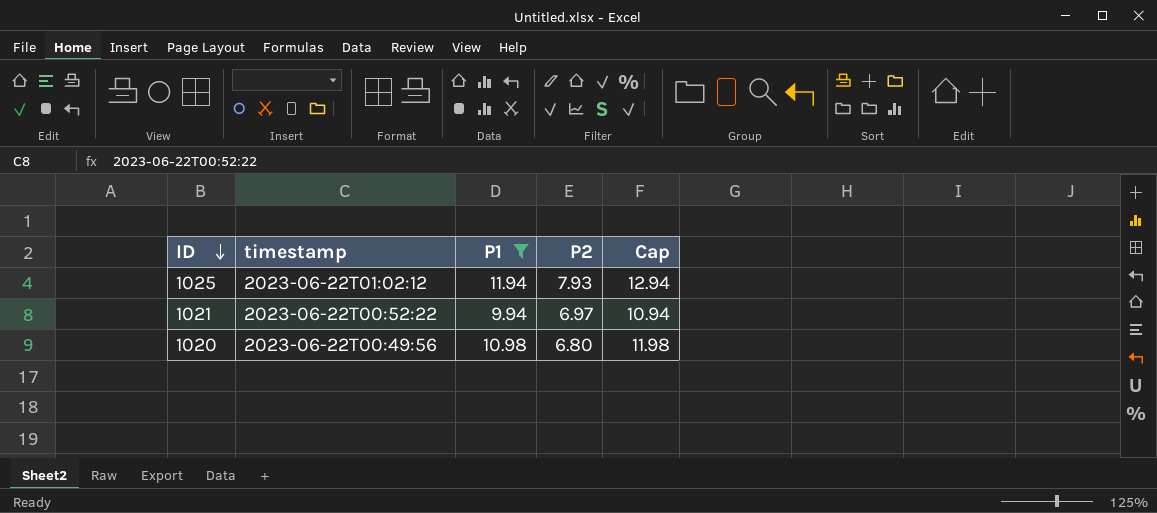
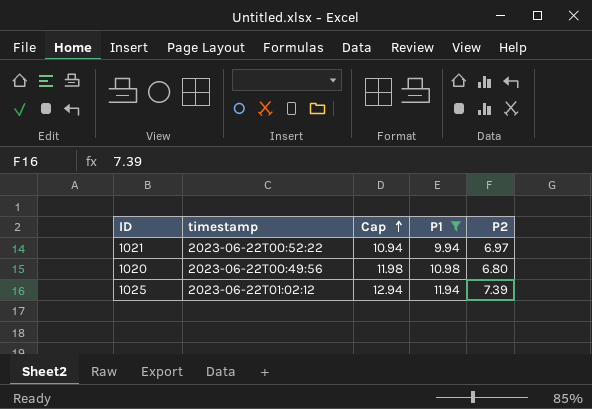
row order: ID descending -> Cap ascending
column Cap | position: 5 -> 3
1025 | P2: 7.93 -> 7.39

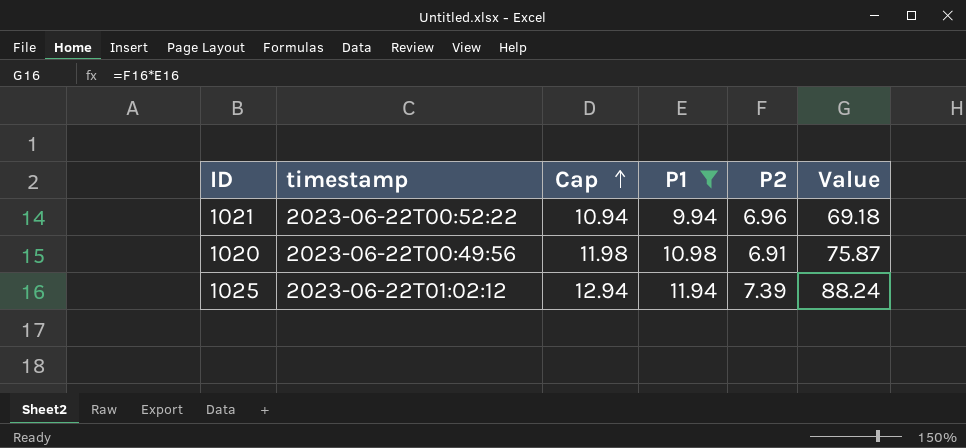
column Value | formula: none -> [P1] * [P2]
1021 | P2: 6.97 -> 6.96
1020 | P2: 6.80 -> 6.91

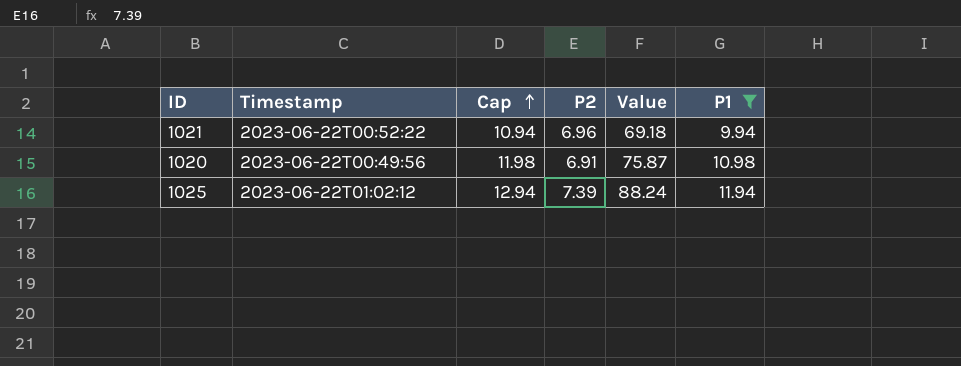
column name: timestamp -> Timestamp
column P1 | position: 4 -> 6

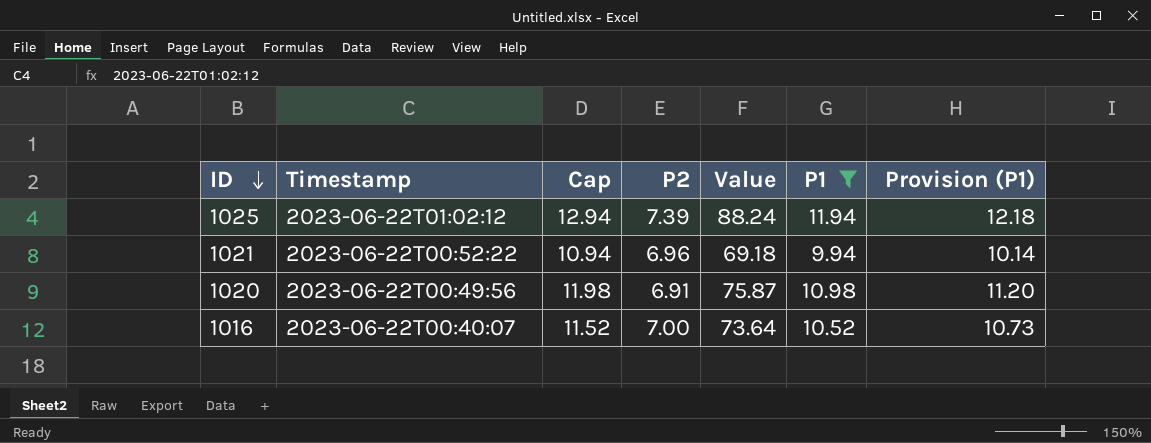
row order: Cap ascending -> ID descending
column Provision (P1) | formula: none -> [P1] * 1.02
row 1016: none -> 2023-06-22T00:40:07 | 11.52 | 7.00 | 73.64 | 10.52 | 10.73

